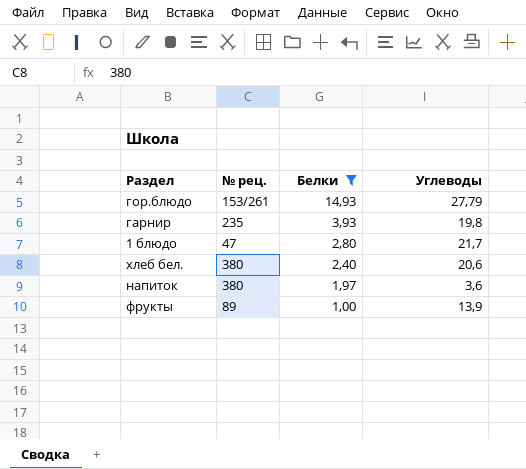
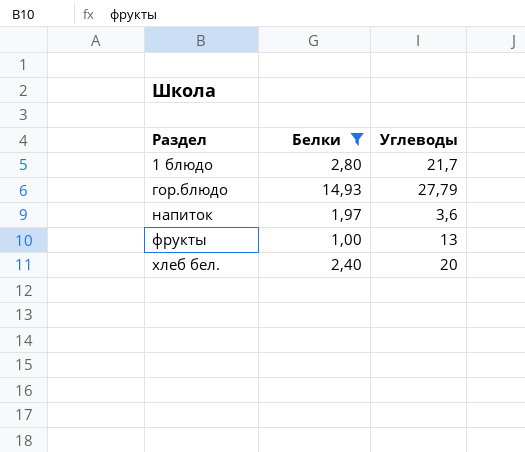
row order: Белки descending -> Раздел ascending
column № рец. | position: 2 -> none
row гарнир: 235 | 3,93 | 19,8 -> none
фрукты | Углеводы: 13,9 -> 13
хлеб бел. | Углеводы: 20,6 -> 20

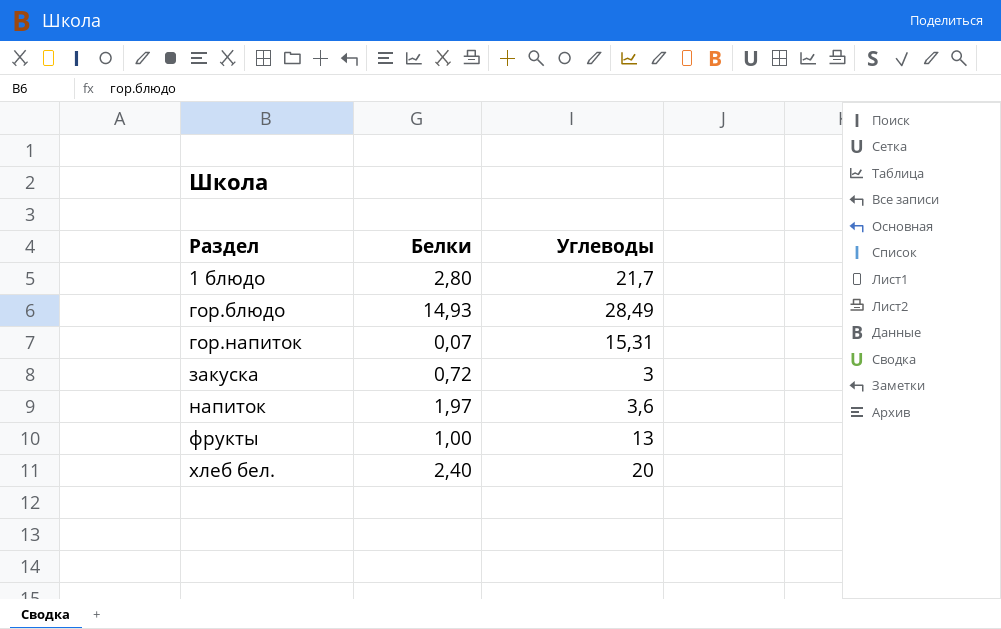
filter: Белки >= 1,00 -> none
гор.блюдо | Углеводы: 27,79 -> 28,49

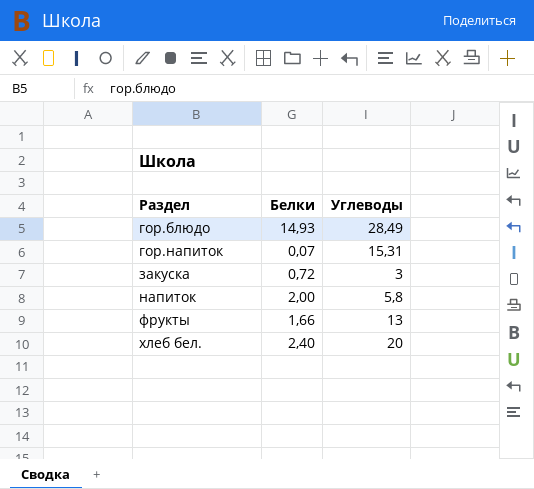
row 1 блюдо: 2,80 | 21,7 -> none
напиток | Белки: 1,97 -> 2,00
напиток | Углеводы: 3,6 -> 5,8
фрукты | Белки: 1,00 -> 1,66

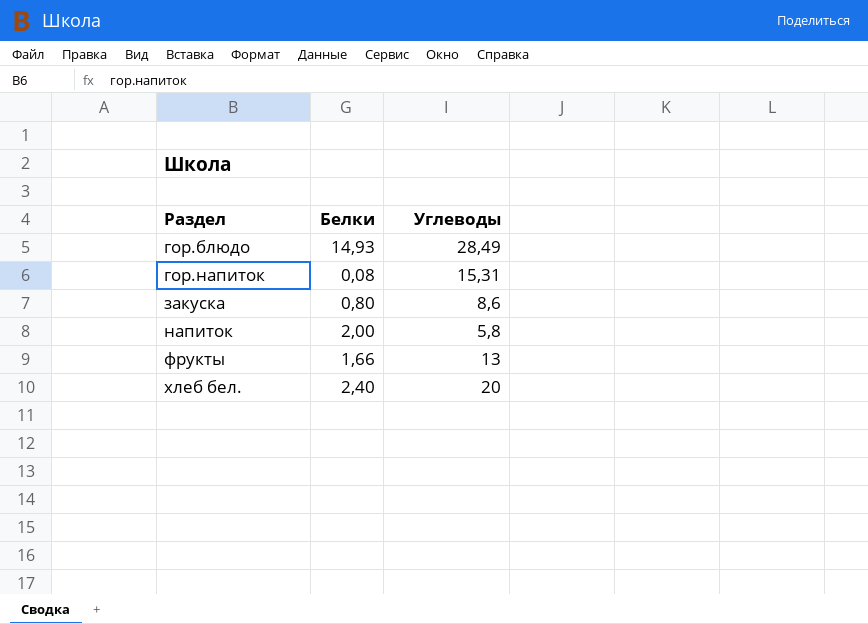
гор.напиток | Белки: 0,07 -> 0,08
закуска | Белки: 0,72 -> 0,80
закуска | Углеводы: 3 -> 8,6

